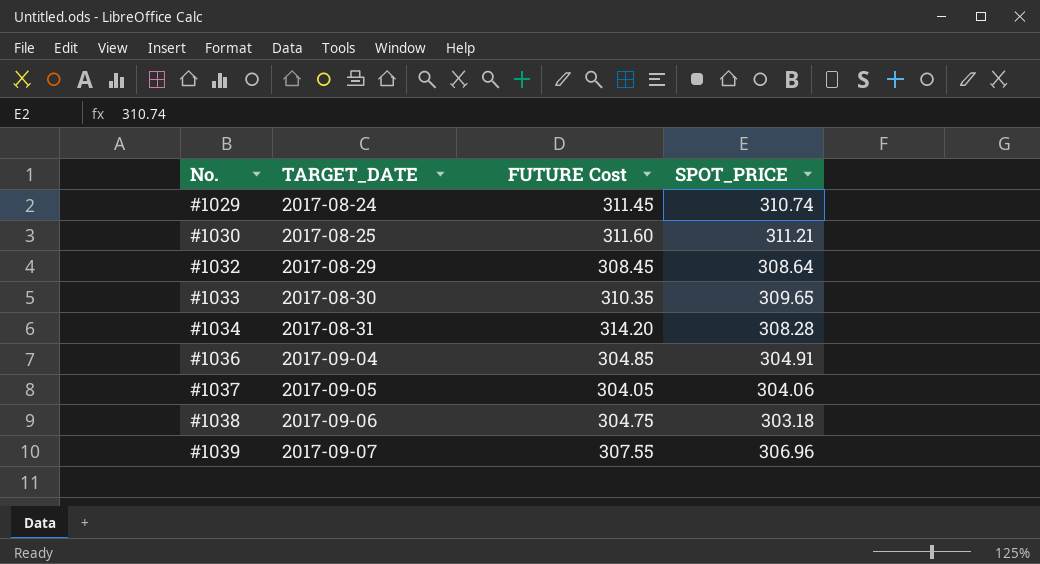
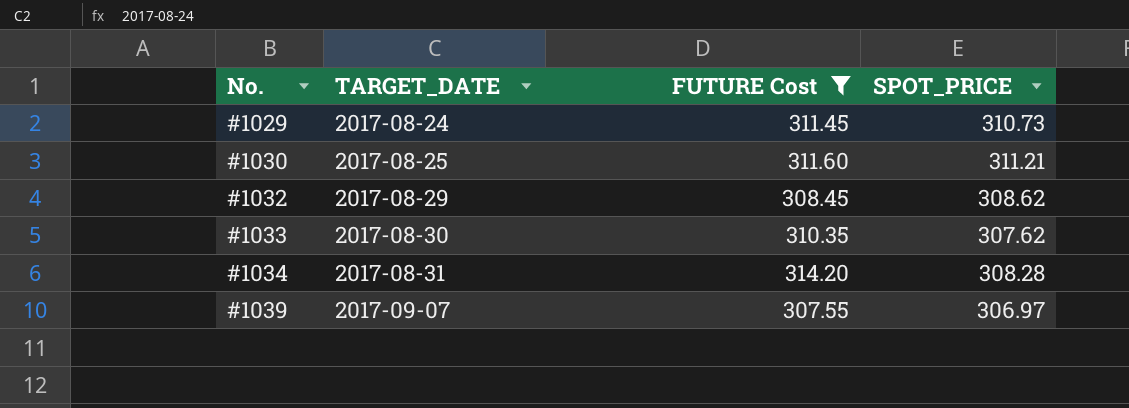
filter: none -> FUTURE Cost >= 307.55
#1029 | SPOT_PRICE: 310.74 -> 310.73
#1032 | SPOT_PRICE: 308.64 -> 308.62
#1033 | SPOT_PRICE: 309.65 -> 307.62
#1039 | SPOT_PRICE: 306.96 -> 306.97

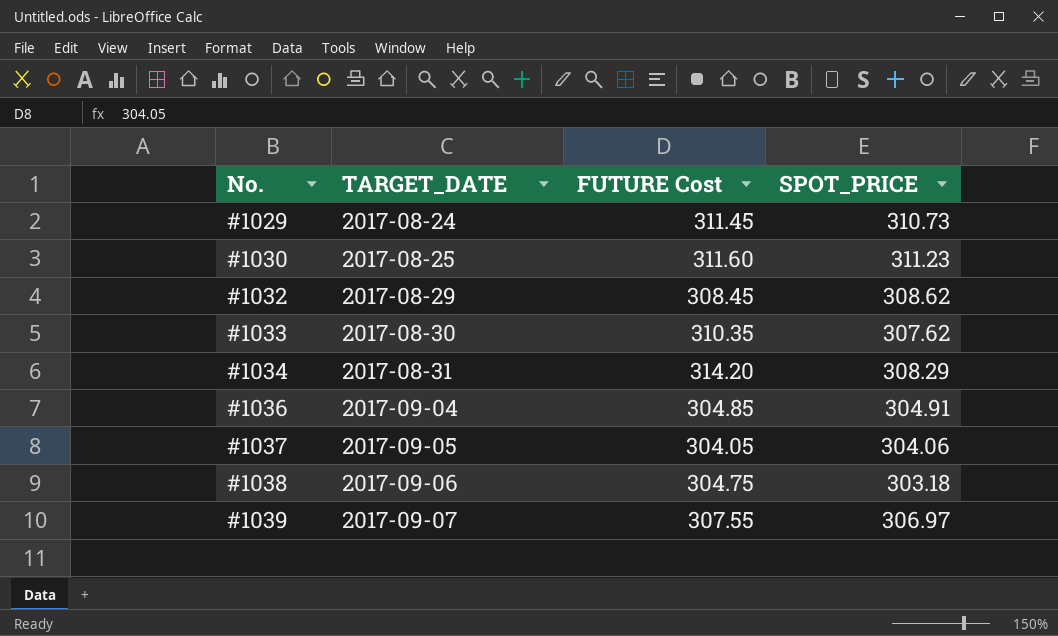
filter: FUTURE Cost >= 307.55 -> none
#1030 | SPOT_PRICE: 311.21 -> 311.23
#1034 | SPOT_PRICE: 308.28 -> 308.29

